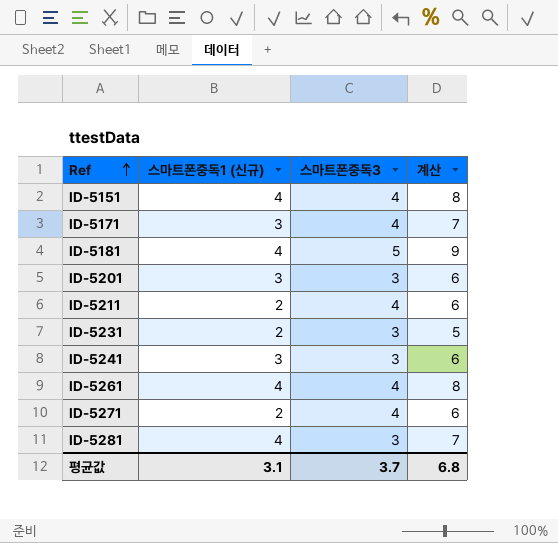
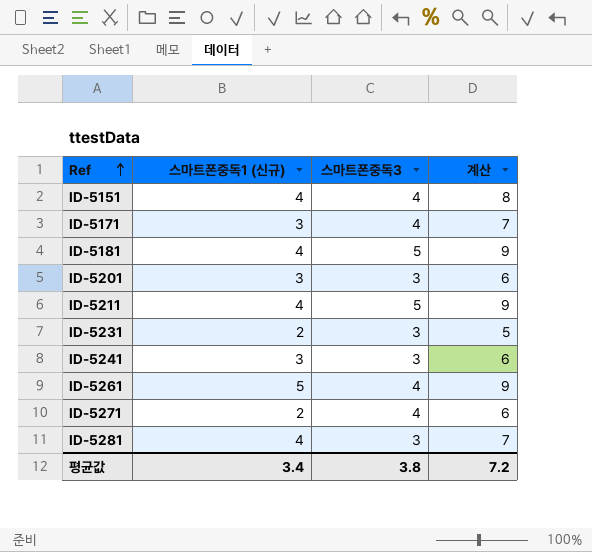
ID-5211 | 스마트폰중독1 (신규): 2 -> 4
ID-5211 | 스마트폰중독3: 4 -> 5
ID-5211 | 계산: 6 -> 9
ID-5261 | 스마트폰중독1 (신규): 4 -> 5
ID-5261 | 계산: 8 -> 9
평균값 | 스마트폰중독1 (신규): 3.1 -> 3.4
평균값 | 스마트폰중독3: 3.7 -> 3.8
평균값 | 계산: 6.8 -> 7.2

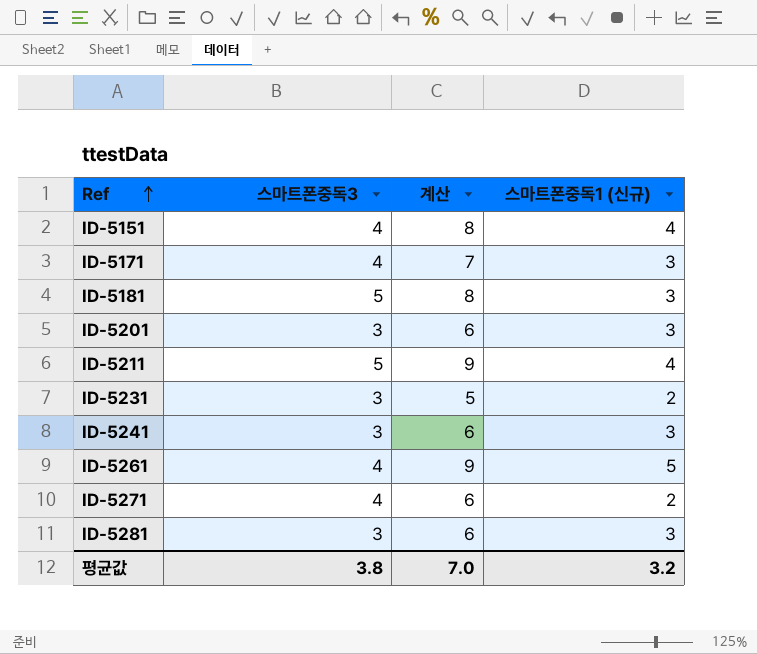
column 스마트폰중독1 (신규) | position: 2 -> 4
ID-5181 | 계산: 9 -> 8
ID-5181 | 스마트폰중독1 (신규): 4 -> 3
ID-5281 | 계산: 7 -> 6
ID-5281 | 스마트폰중독1 (신규): 4 -> 3
평균값 | 계산: 7.2 -> 7.0
평균값 | 스마트폰중독1 (신규): 3.4 -> 3.2

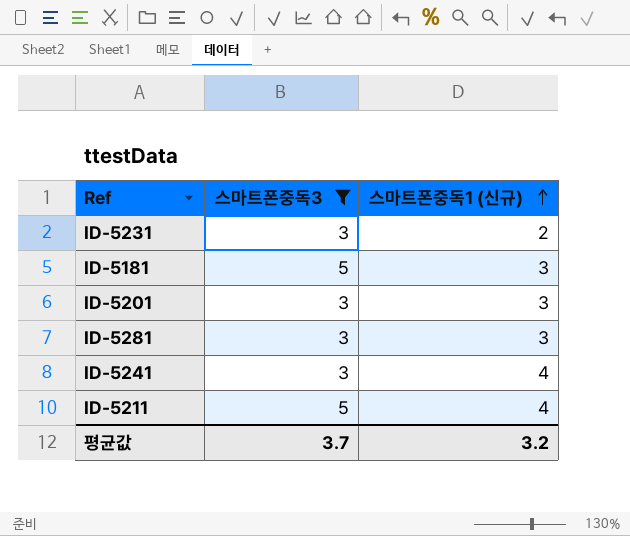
filter: none -> 스마트폰중독3 != 4
row order: Ref ascending -> 스마트폰중독1 (신규) ascending
column 계산 | formula: [스마트폰중독3] + [스마트폰중독1 (신규)] -> none
ID-5241 | 스마트폰중독1 (신규): 3 -> 4
평균값 | 스마트폰중독3: 3.8 -> 3.7

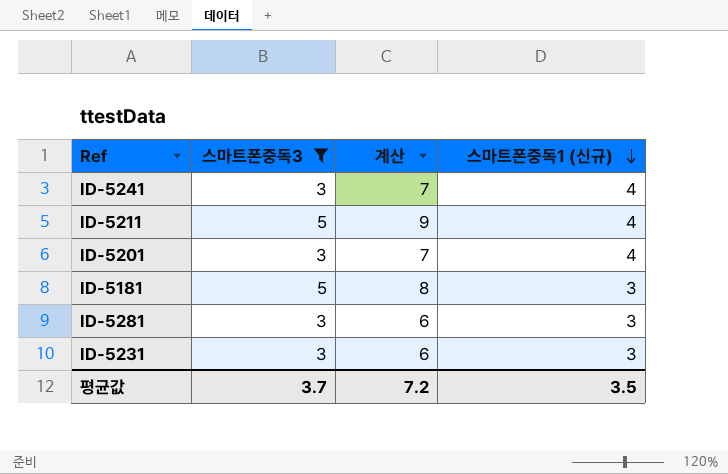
row order: 스마트폰중독1 (신규) ascending -> 스마트폰중독1 (신규) descending
column 계산 | formula: none -> [스마트폰중독3] + [스마트폰중독1 (신규)]
ID-5201 | 스마트폰중독1 (신규): 3 -> 4
ID-5231 | 스마트폰중독1 (신규): 2 -> 3
평균값 | 스마트폰중독1 (신규): 3.2 -> 3.5

